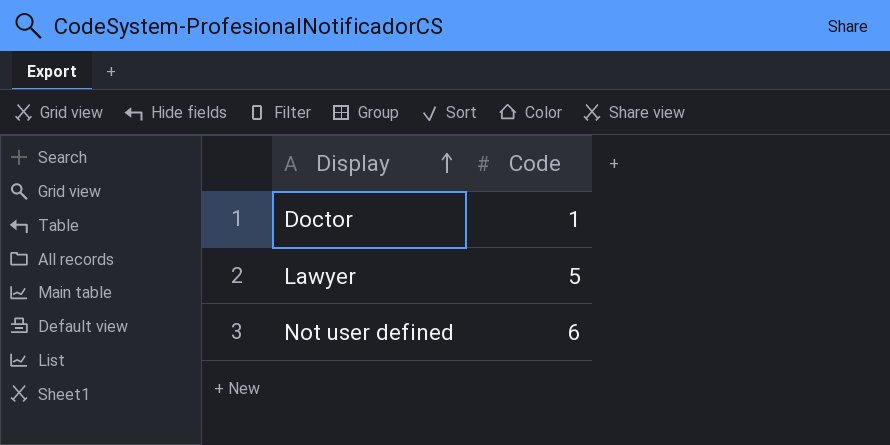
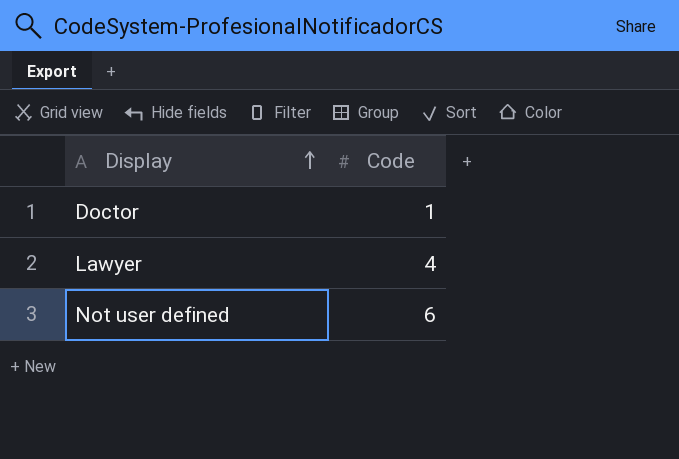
Lawyer | Code: 5 -> 4

